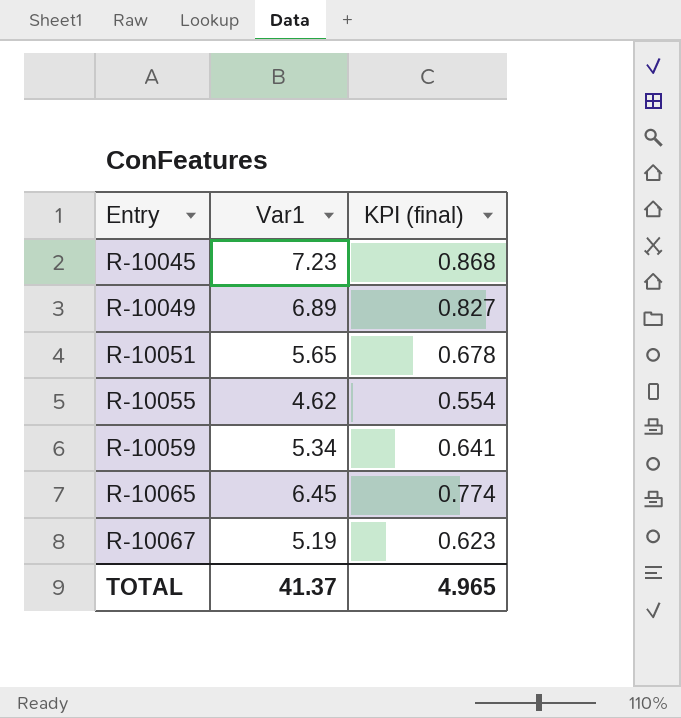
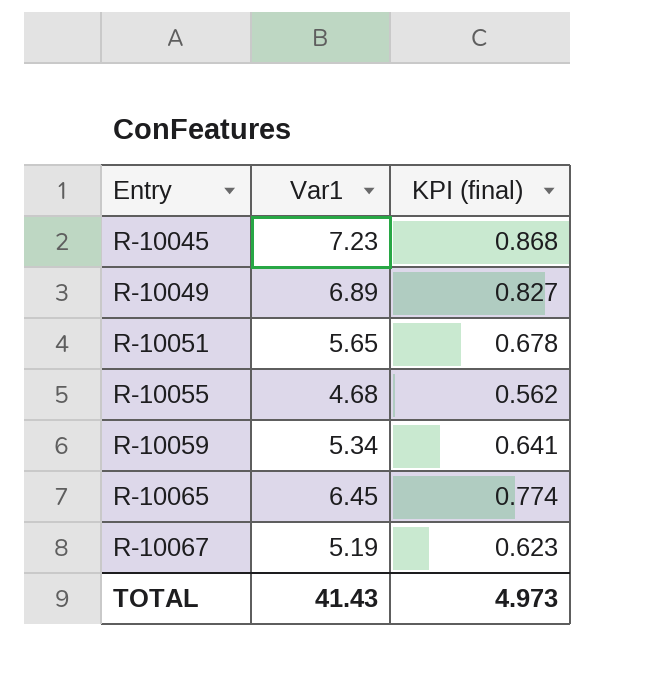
R-10055 | Var1: 4.62 -> 4.68
R-10055 | KPI (final): 0.554 -> 0.562
TOTAL | Var1: 41.37 -> 41.43
TOTAL | KPI (final): 4.965 -> 4.973

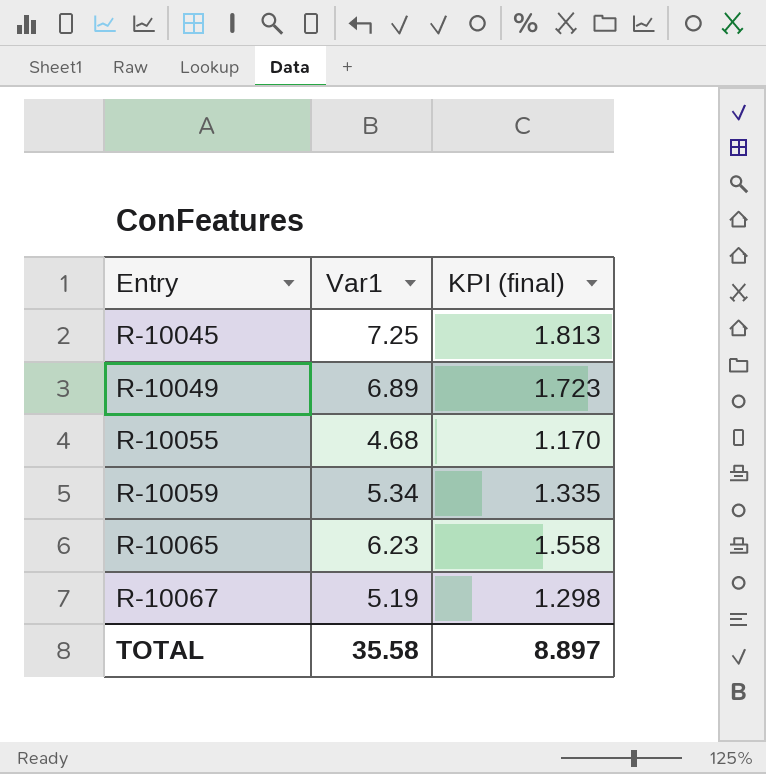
column KPI (final) | formula: [Var1] * 0.12 -> [Var1] * 0.25
row R-10051: 5.65 | 0.678 -> none
R-10045 | Var1: 7.23 -> 7.25
R-10065 | Var1: 6.45 -> 6.23
TOTAL | Var1: 41.43 -> 35.58
TOTAL | KPI (final): 4.973 -> 8.897

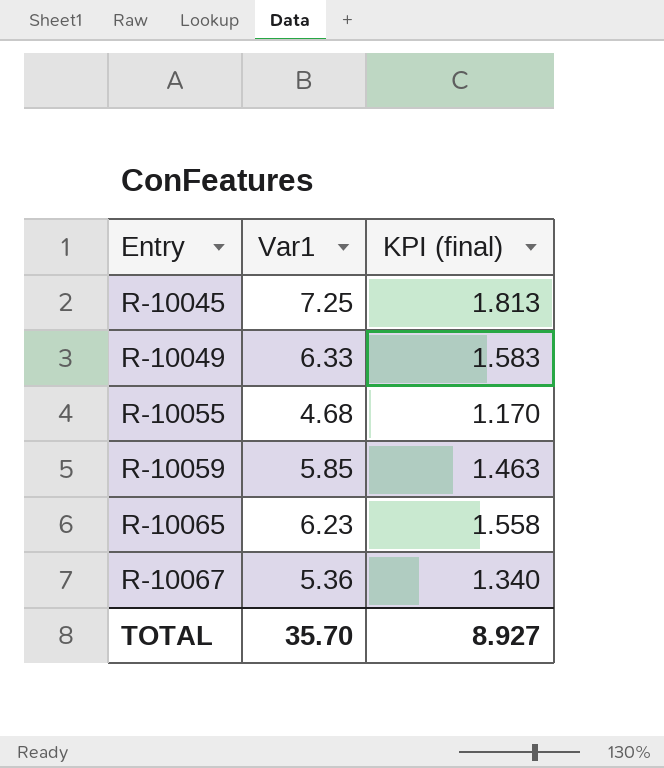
R-10049 | Var1: 6.89 -> 6.33
R-10049 | KPI (final): 1.723 -> 1.583
R-10059 | Var1: 5.34 -> 5.85
R-10059 | KPI (final): 1.335 -> 1.463
R-10067 | Var1: 5.19 -> 5.36
R-10067 | KPI (final): 1.298 -> 1.340
TOTAL | Var1: 35.58 -> 35.70
TOTAL | KPI (final): 8.897 -> 8.927

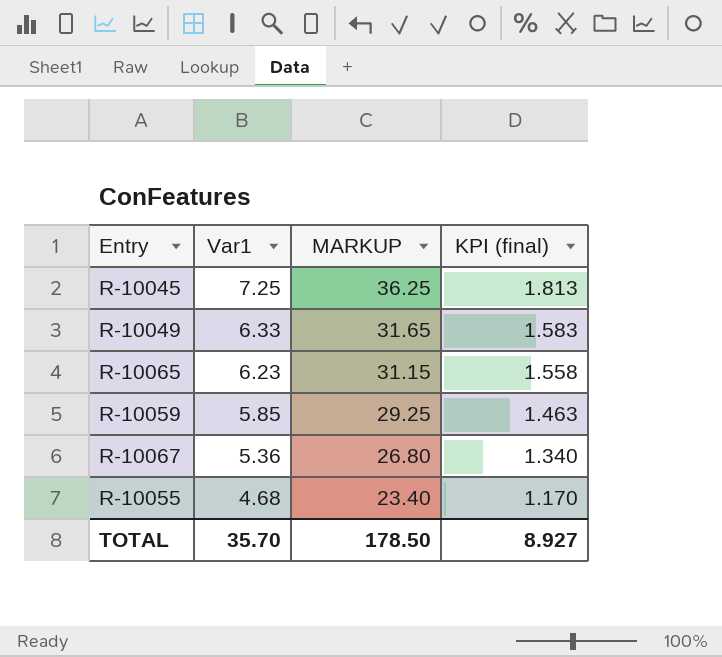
row order: Entry ascending -> Var1 descending
column MARKUP | formula: none -> [Var1] * 5

